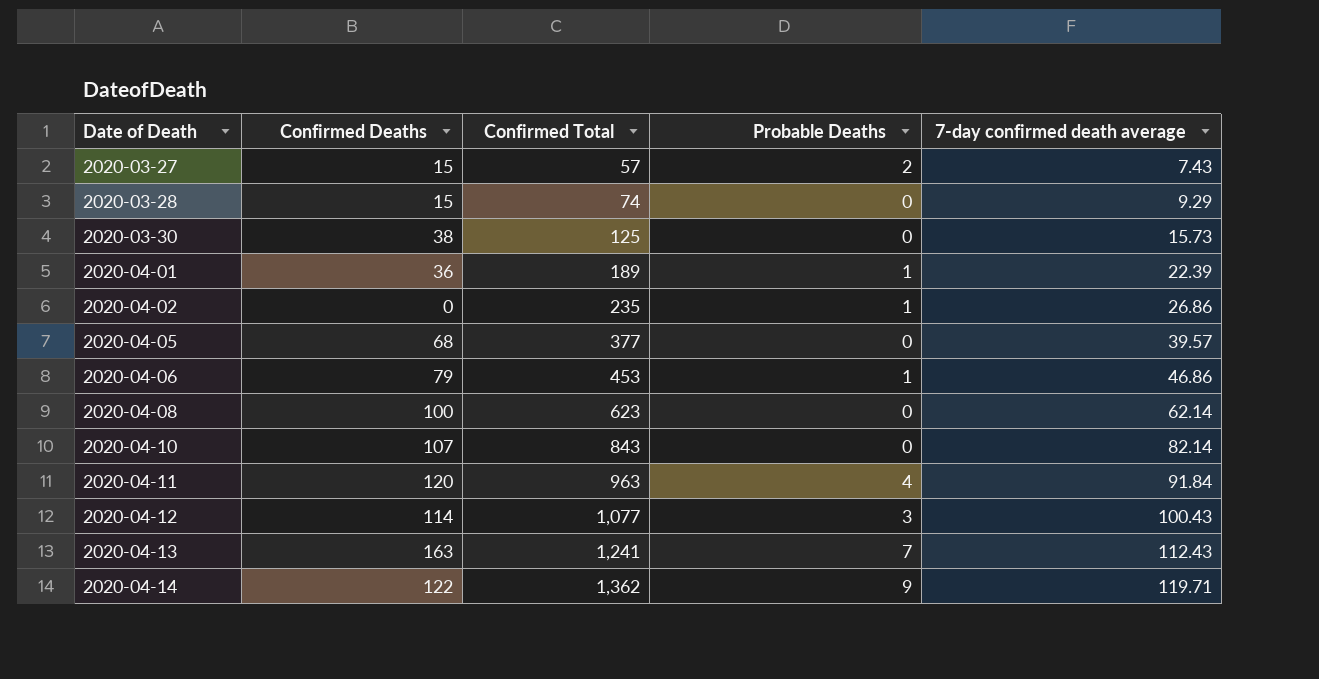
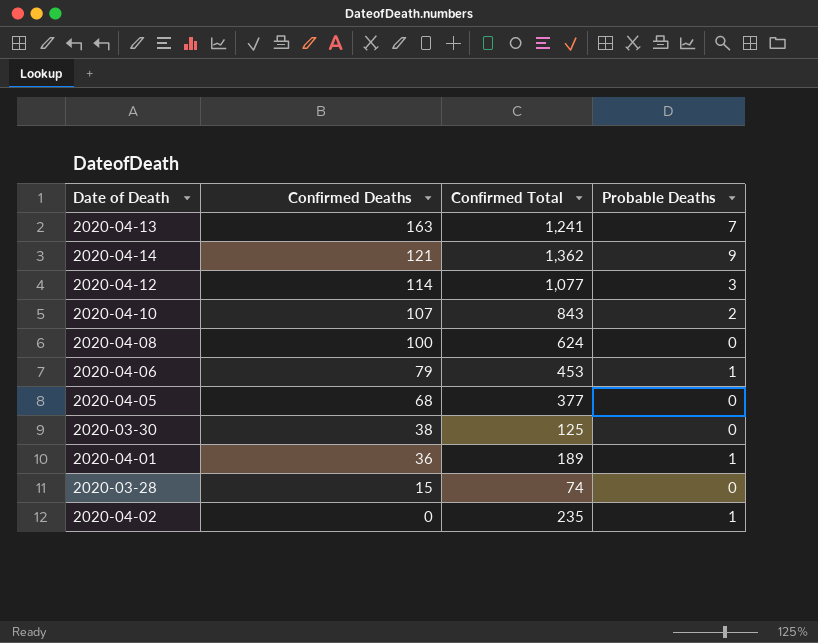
row order: Date of Death ascending -> Confirmed Deaths descending
column 7-day confirmed death average | position: 5 -> none
row 2020-03-27: 15 | 57 | 2 | 7.43 -> none
row 2020-04-11: 120 | 963 | 4 | 91.84 -> none
2020-04-14 | Confirmed Deaths: 122 -> 121
2020-04-10 | Probable Deaths: 0 -> 2
2020-04-08 | Confirmed Total: 623 -> 624

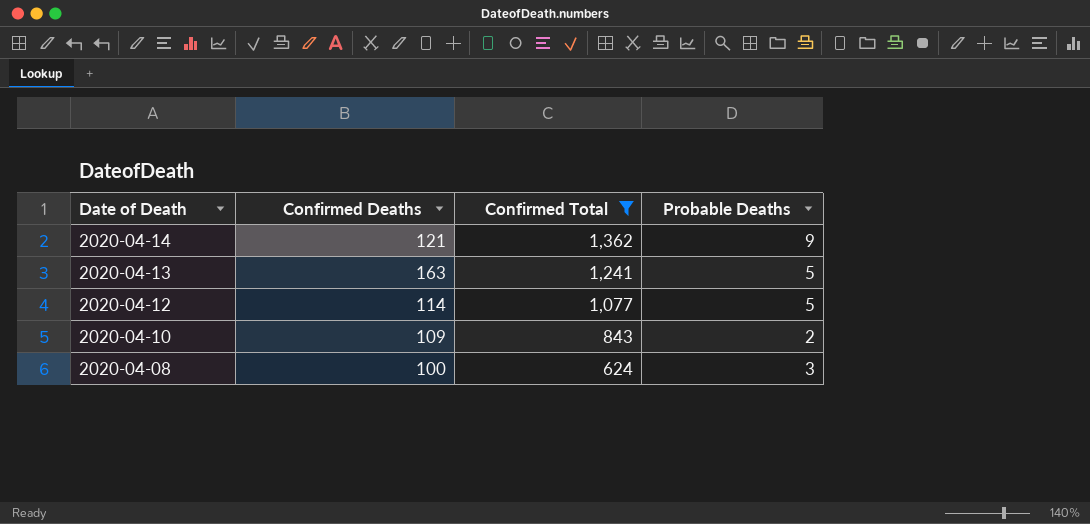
filter: none -> Confirmed Total >= 624
row order: Confirmed Deaths descending -> Date of Death descending
2020-04-13 | Probable Deaths: 7 -> 5
2020-04-12 | Probable Deaths: 3 -> 5
2020-04-10 | Confirmed Deaths: 107 -> 109
2020-04-08 | Probable Deaths: 0 -> 3

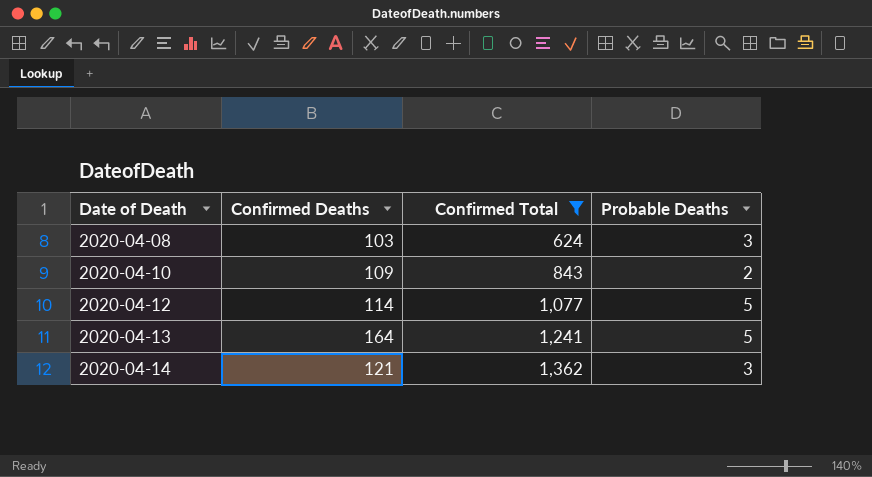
row order: Date of Death descending -> Date of Death ascending
2020-04-08 | Confirmed Deaths: 100 -> 103
2020-04-13 | Confirmed Deaths: 163 -> 164
2020-04-14 | Probable Deaths: 9 -> 3

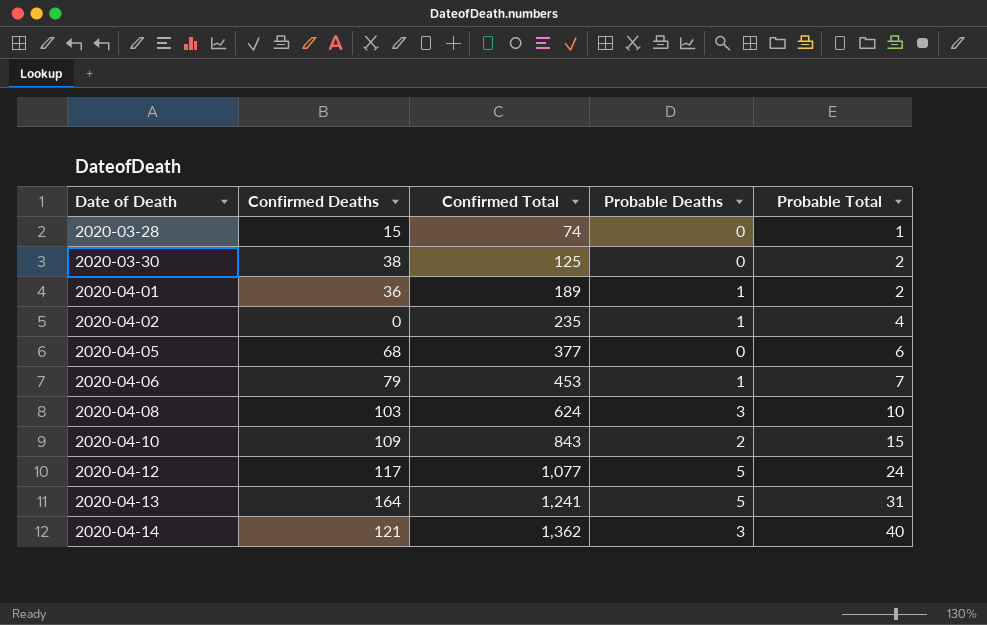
filter: Confirmed Total >= 624 -> none
column Probable Total | position: none -> 5
2020-04-12 | Confirmed Deaths: 114 -> 117

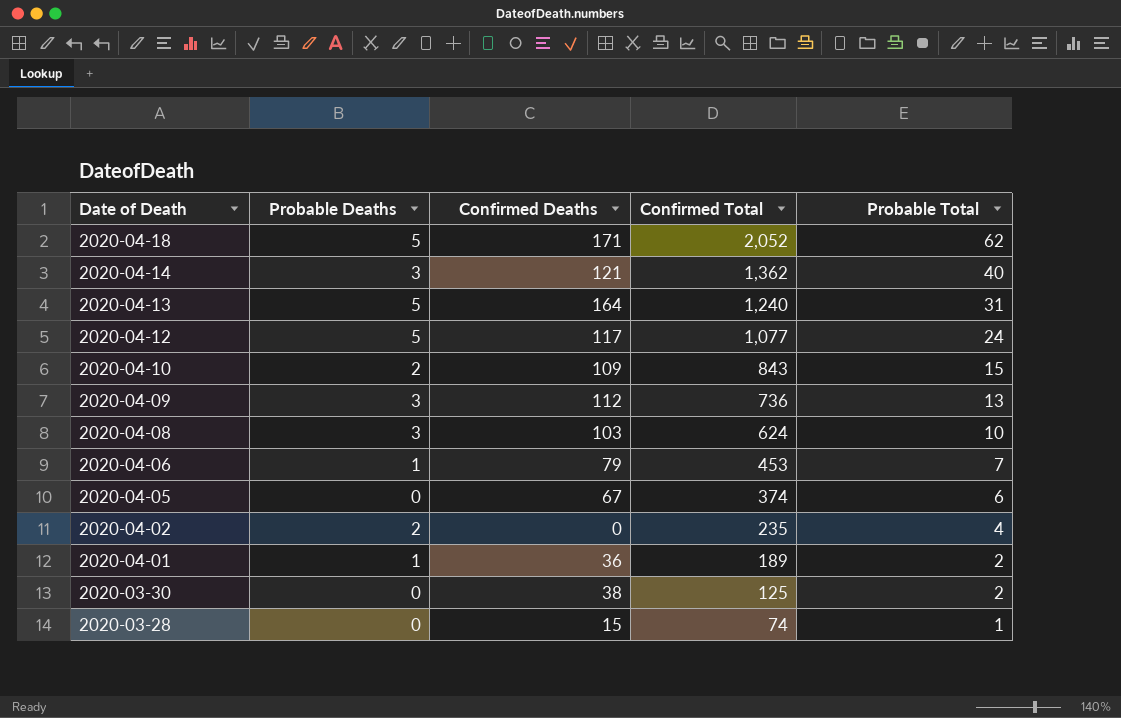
row order: Date of Death ascending -> Date of Death descending
column Probable Deaths | position: 4 -> 2
row 2020-04-18: none -> 5 | 171 | 2,052 | 62
2020-04-13 | Confirmed Total: 1,241 -> 1,240
row 2020-04-09: none -> 3 | 112 | 736 | 13
2020-04-05 | Confirmed Deaths: 68 -> 67
2020-04-05 | Confirmed Total: 377 -> 374
2020-04-02 | Probable Deaths: 1 -> 2

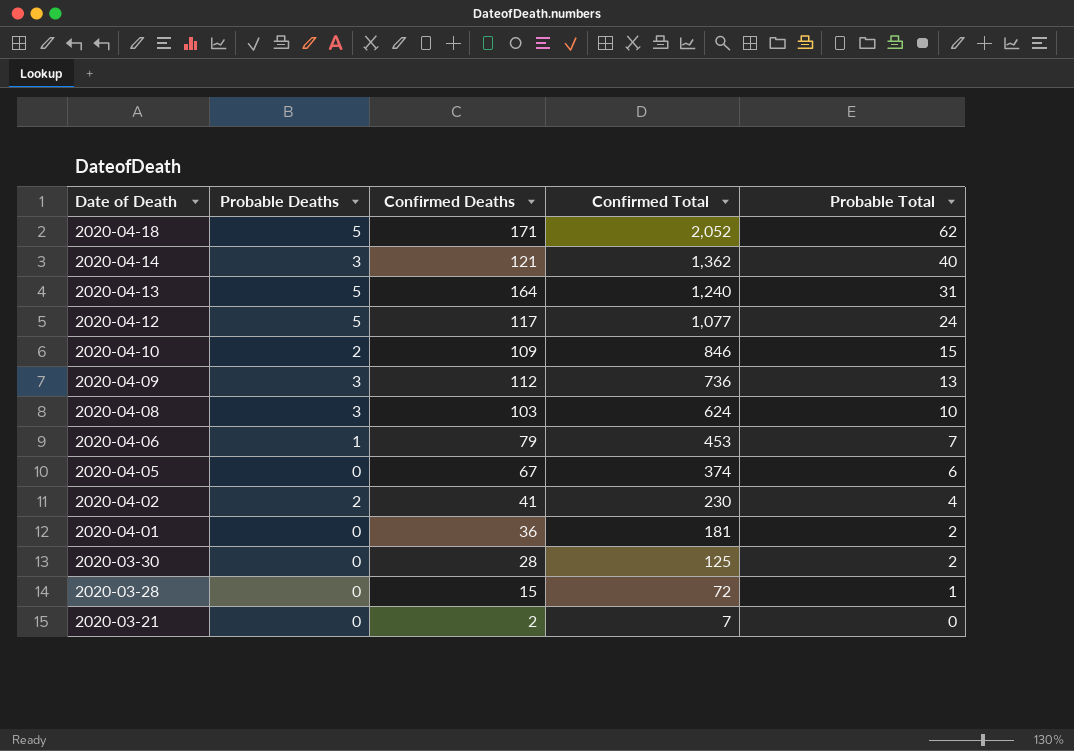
2020-04-10 | Confirmed Total: 843 -> 846
2020-04-02 | Confirmed Deaths: 0 -> 41
2020-04-02 | Confirmed Total: 235 -> 230
2020-04-01 | Probable Deaths: 1 -> 0
2020-04-01 | Confirmed Total: 189 -> 181
2020-03-30 | Confirmed Deaths: 38 -> 28
2020-03-28 | Confirmed Total: 74 -> 72
row 2020-03-21: none -> 0 | 2 | 7 | 0

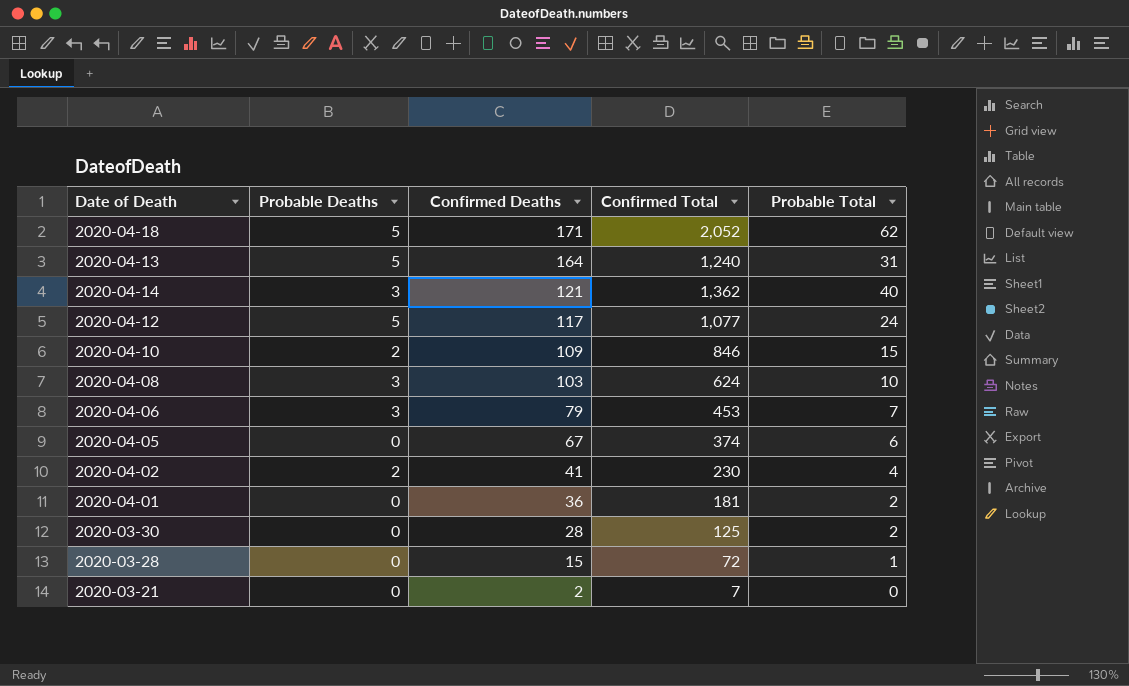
row order: Date of Death descending -> Confirmed Deaths descending
row 2020-04-09: 3 | 112 | 736 | 13 -> none
2020-04-06 | Probable Deaths: 1 -> 3

